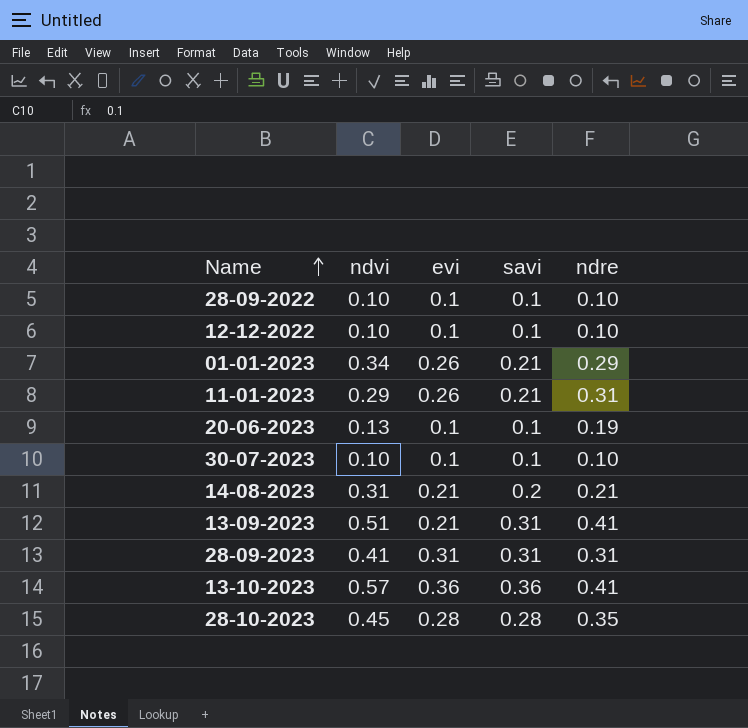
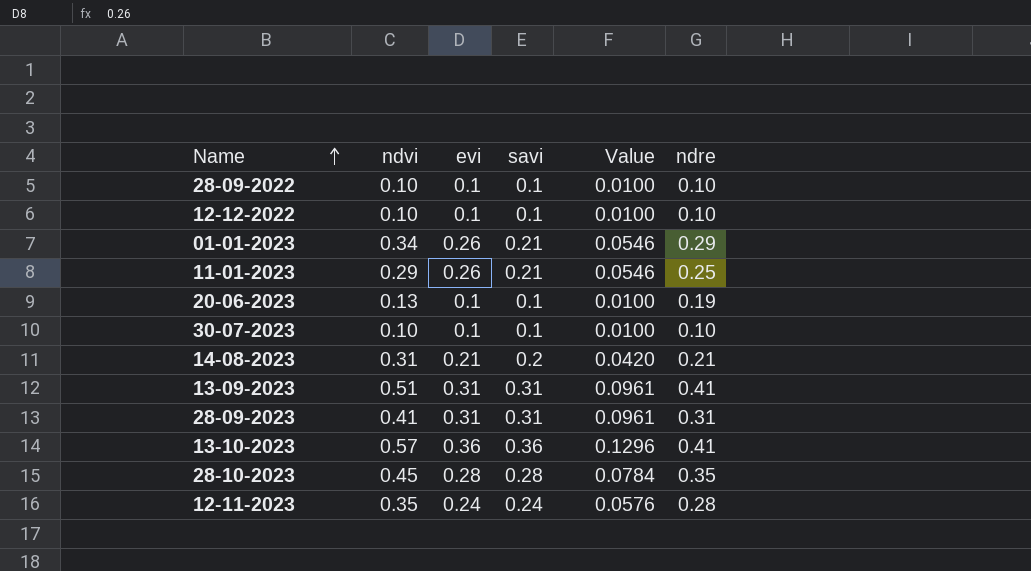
column Value | formula: none -> [evi] * [savi]
11-01-2023 | ndre: 0.31 -> 0.25
13-09-2023 | evi: 0.21 -> 0.31
row 12-11-2023: none -> 0.35 | 0.24 | 0.24 | 0.0576 | 0.28

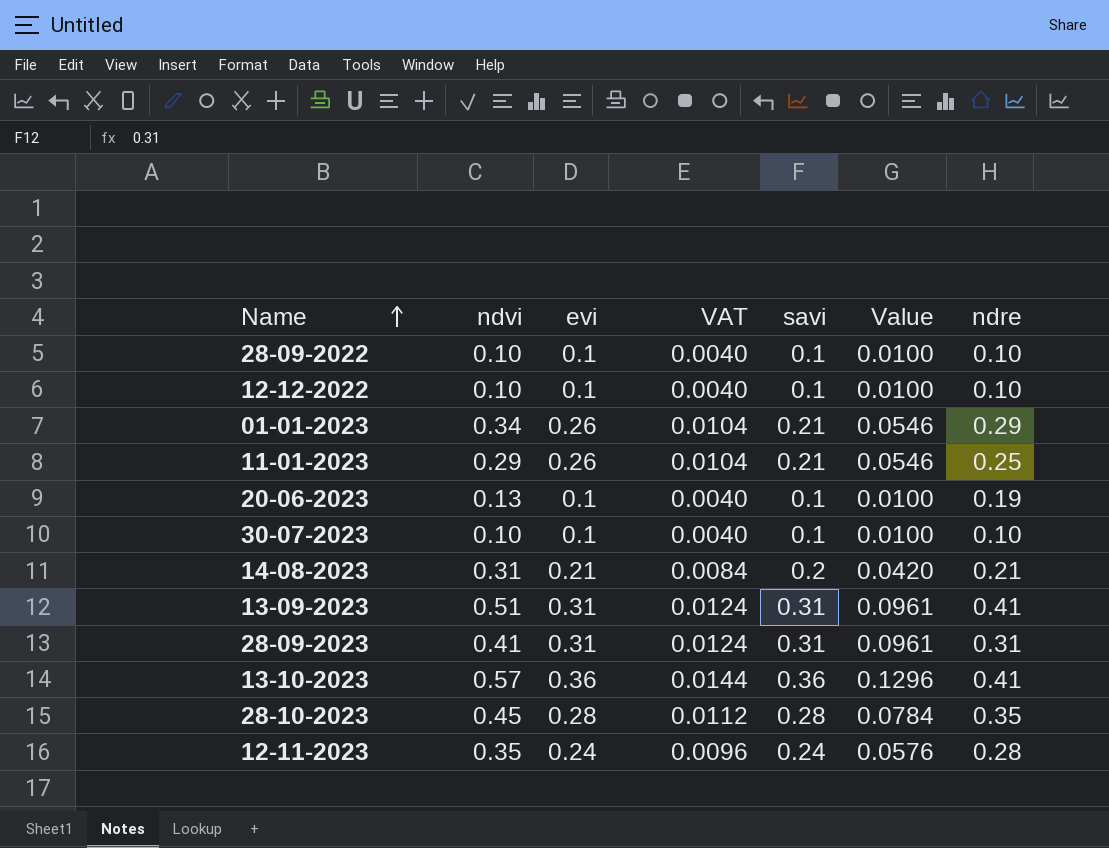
column VAT | formula: none -> [evi] * 0.04

